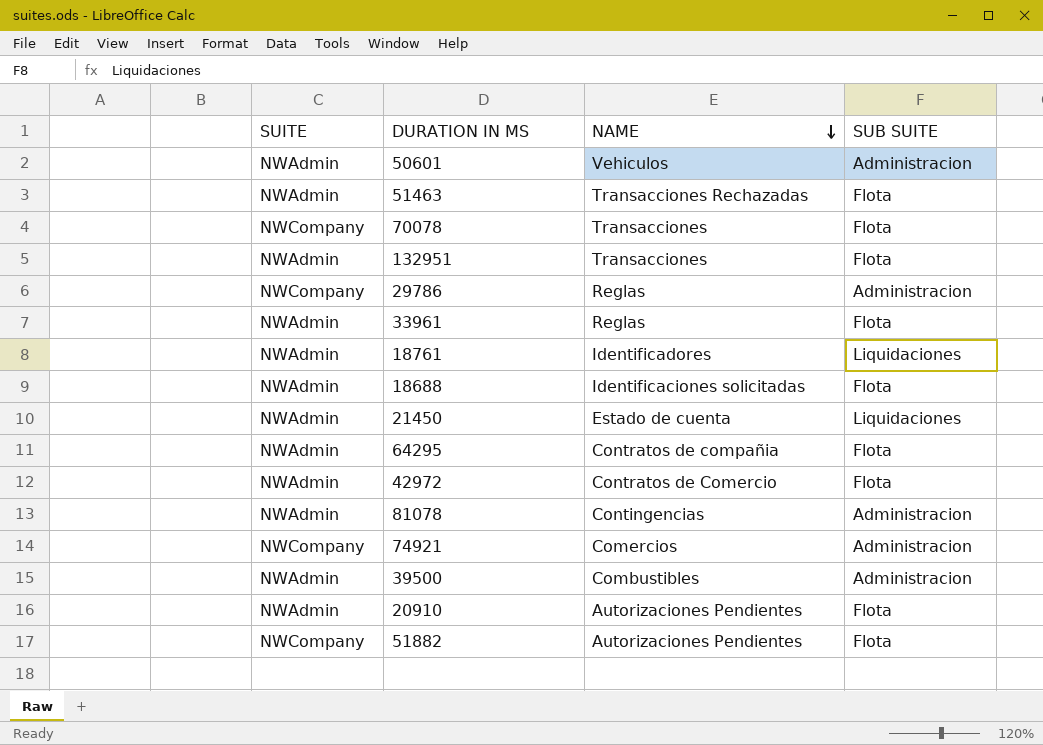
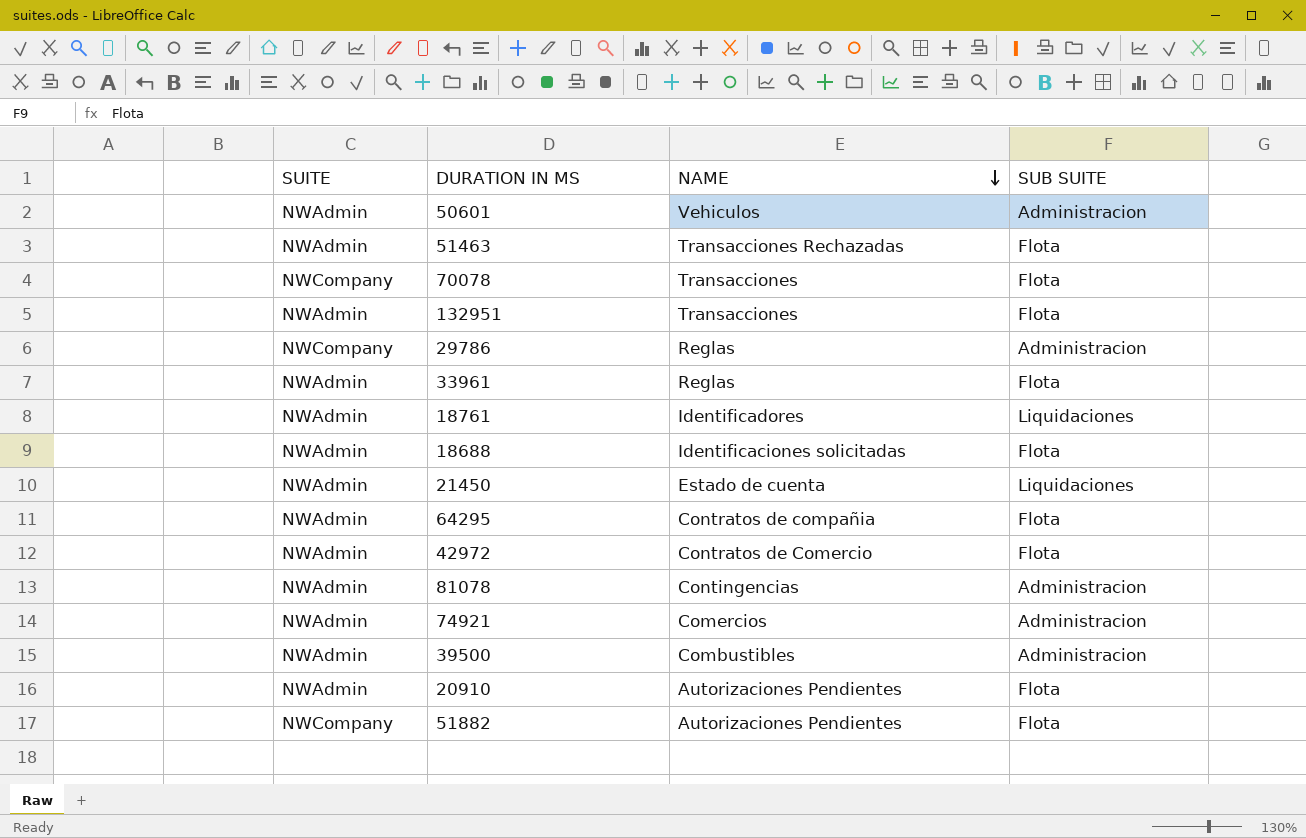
74921 | SUITE: NWCompany -> NWAdmin

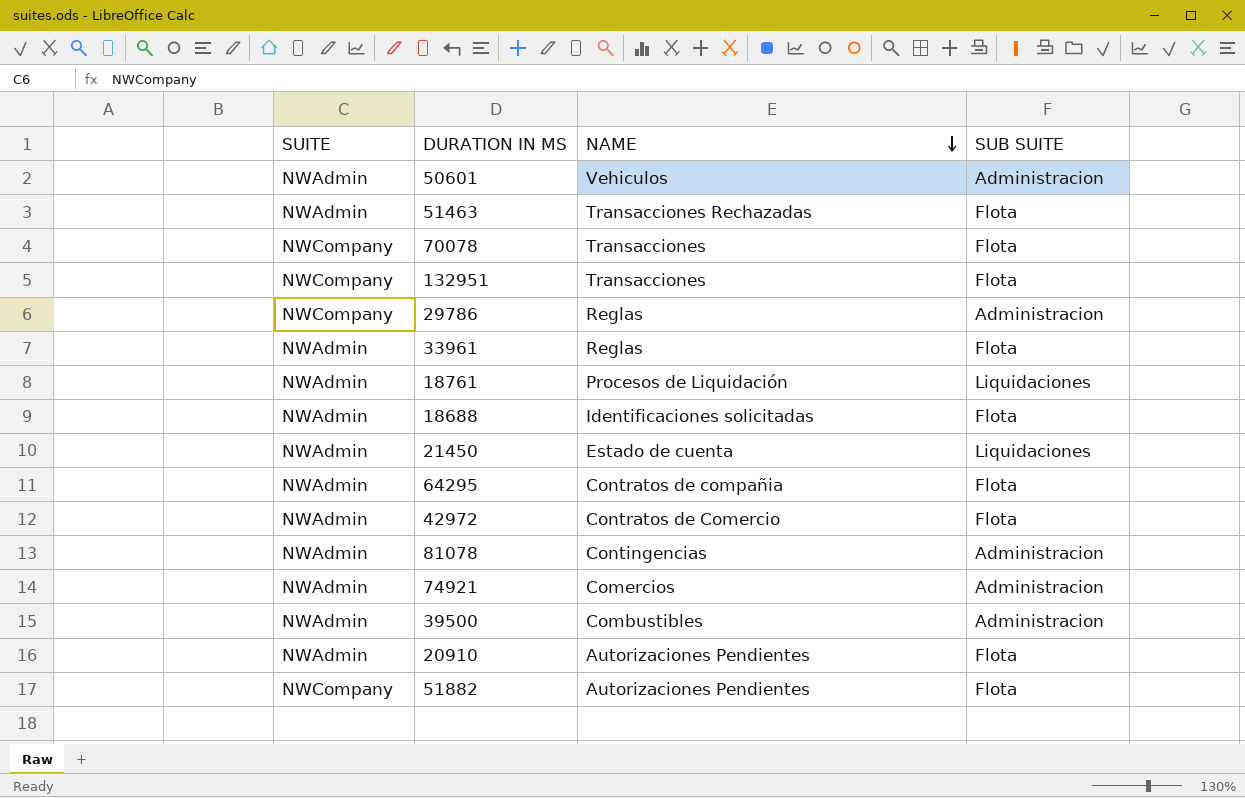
132951 | SUITE: NWAdmin -> NWCompany
18761 | NAME: Identificadores -> Procesos de Liquidación

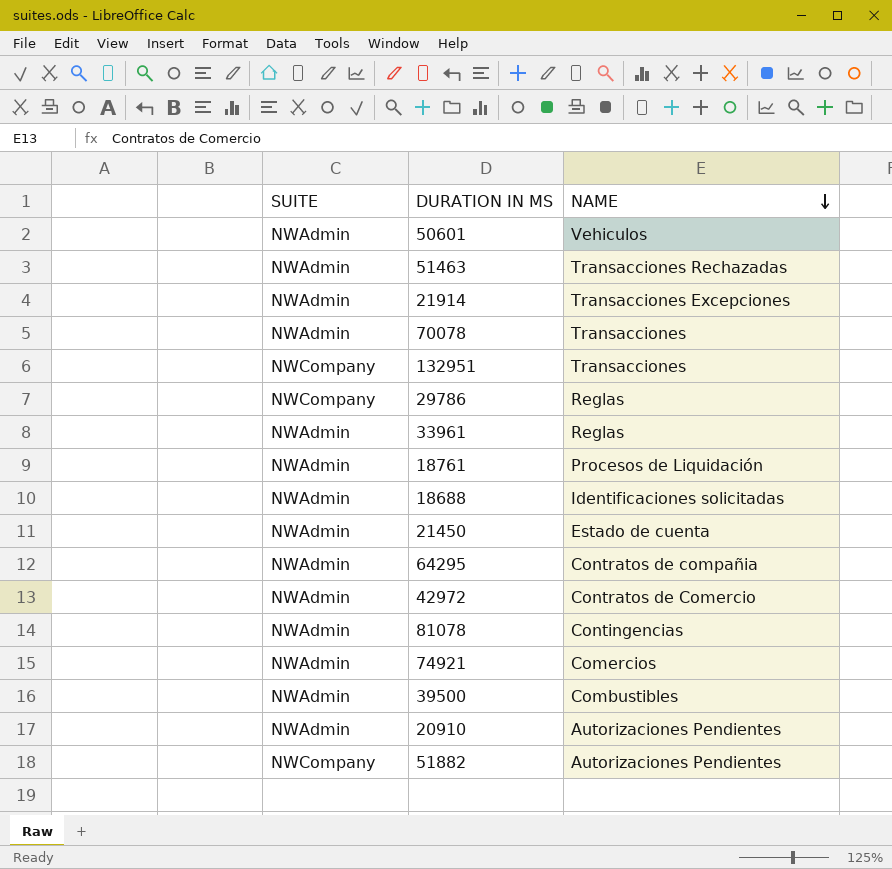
column SUB SUITE | position: 4 -> none
row 21914: none -> NWAdmin | Transacciones Excepciones
70078 | SUITE: NWCompany -> NWAdmin

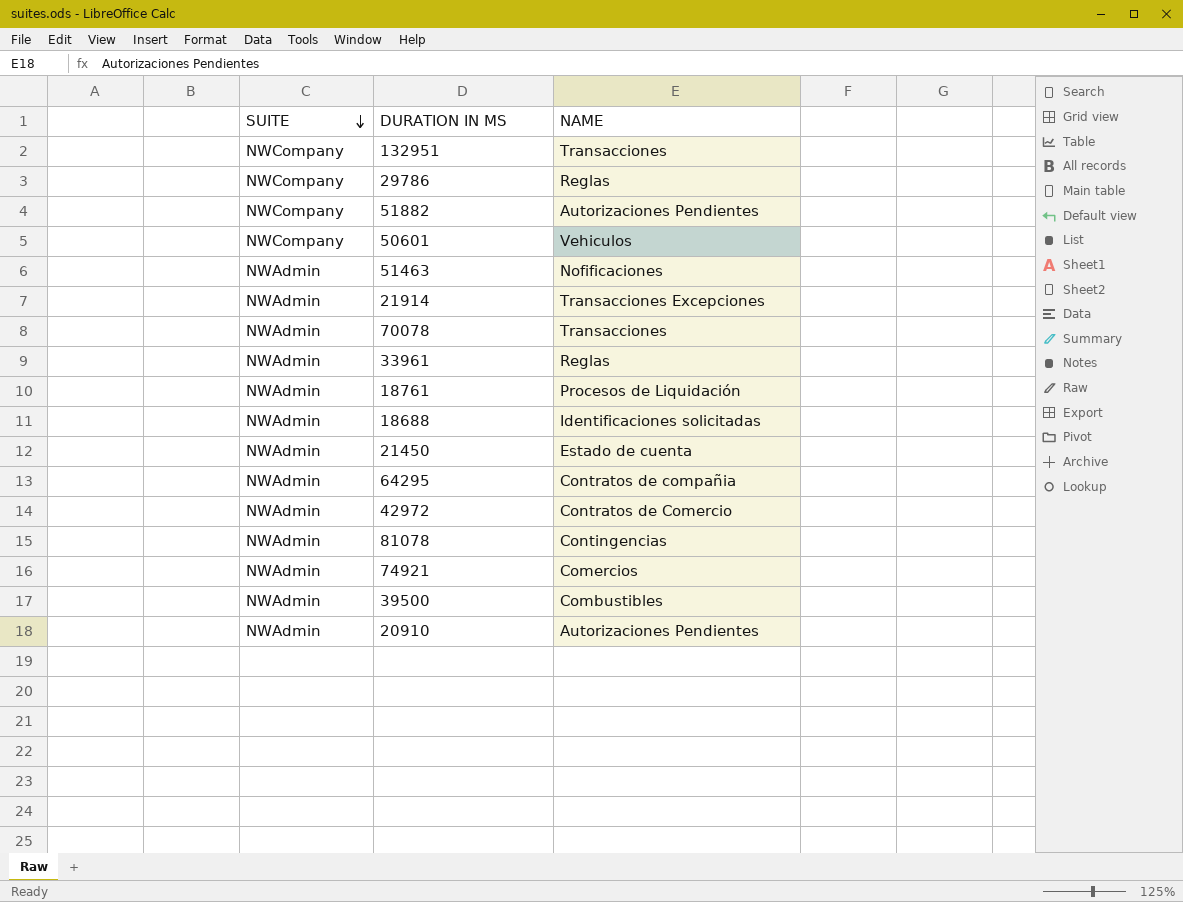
row order: NAME descending -> SUITE descending
50601 | SUITE: NWAdmin -> NWCompany
51463 | NAME: Transacciones Rechazadas -> Nofificaciones

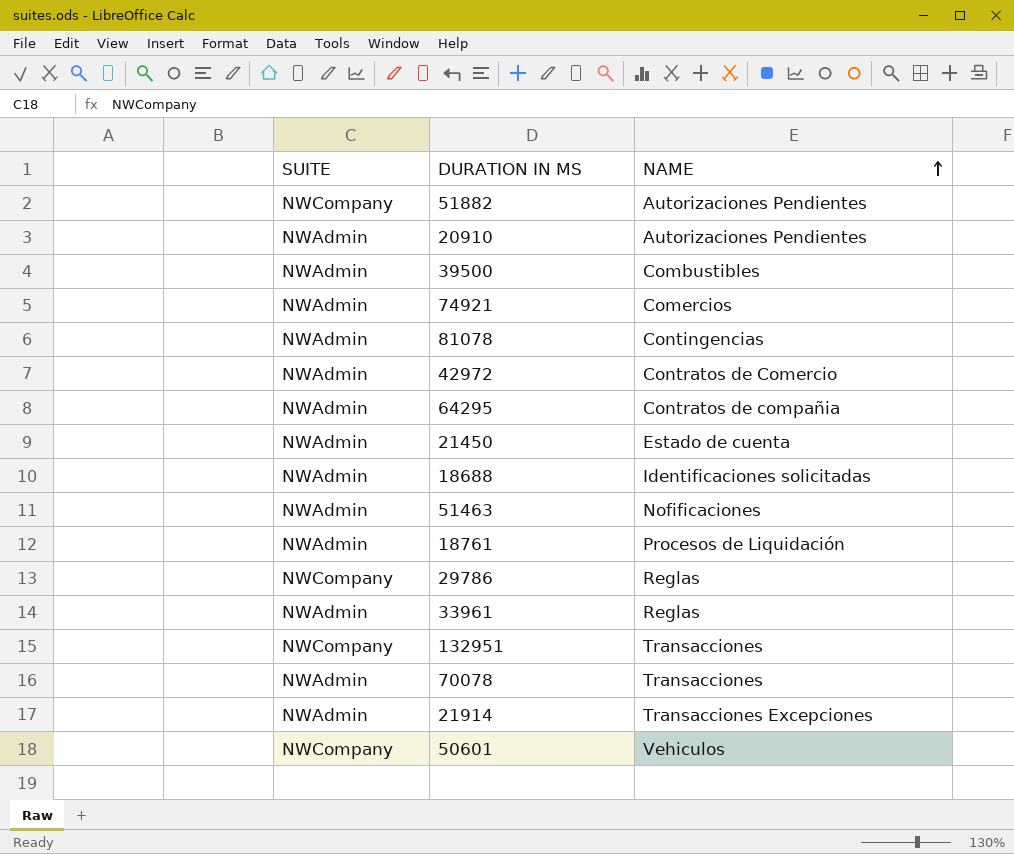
row order: SUITE descending -> NAME ascending

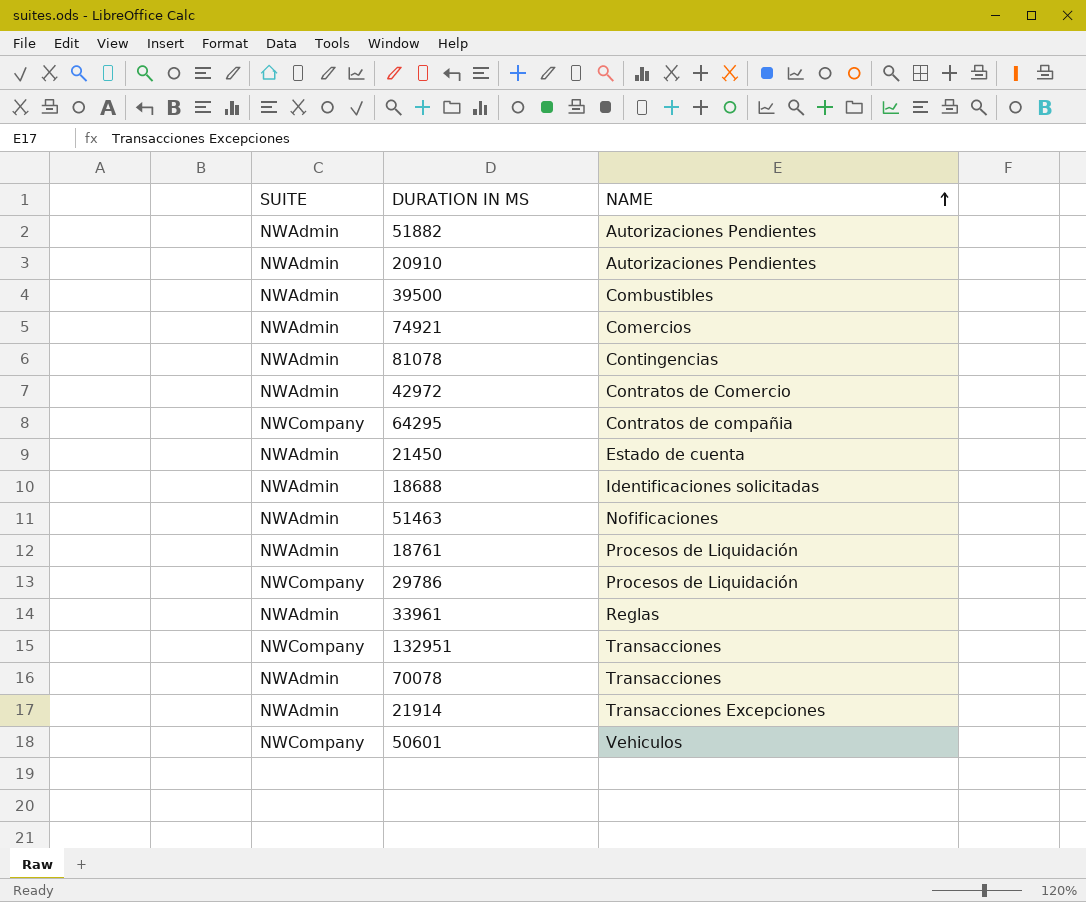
51882 | SUITE: NWCompany -> NWAdmin
64295 | SUITE: NWAdmin -> NWCompany
29786 | NAME: Reglas -> Procesos de Liquidación

